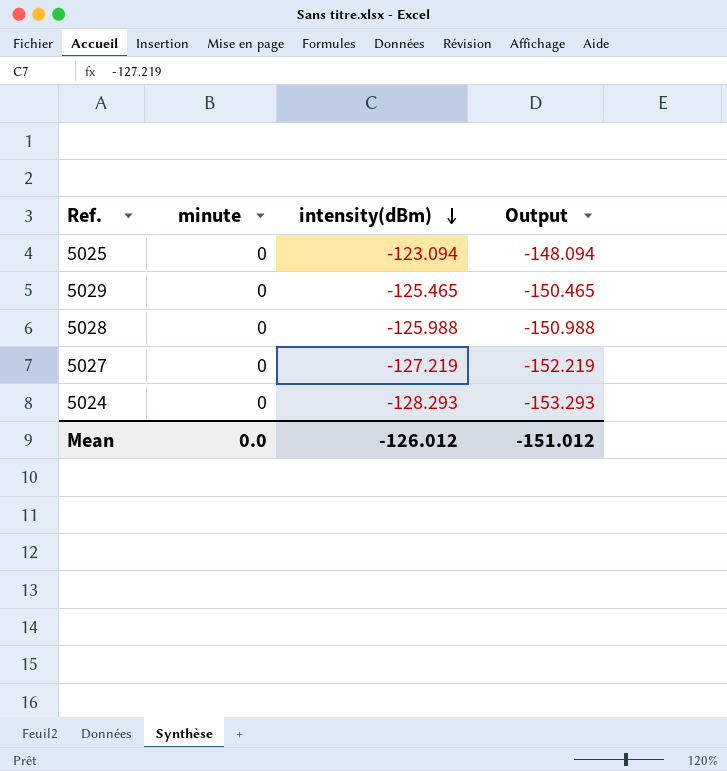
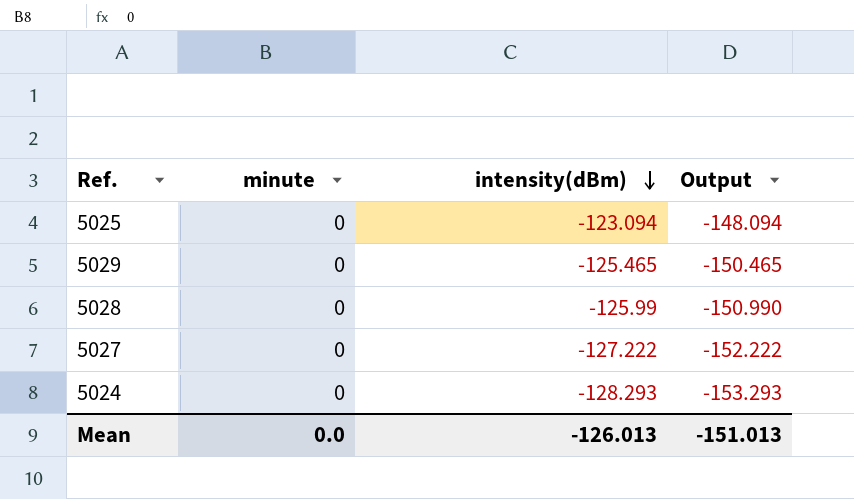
5028 | intensity(dBm): -125.988 -> -125.99
5028 | Output: -150.988 -> -150.990
5027 | intensity(dBm): -127.219 -> -127.222
5027 | Output: -152.219 -> -152.222
Mean | intensity(dBm): -126.012 -> -126.013
Mean | Output: -151.012 -> -151.013

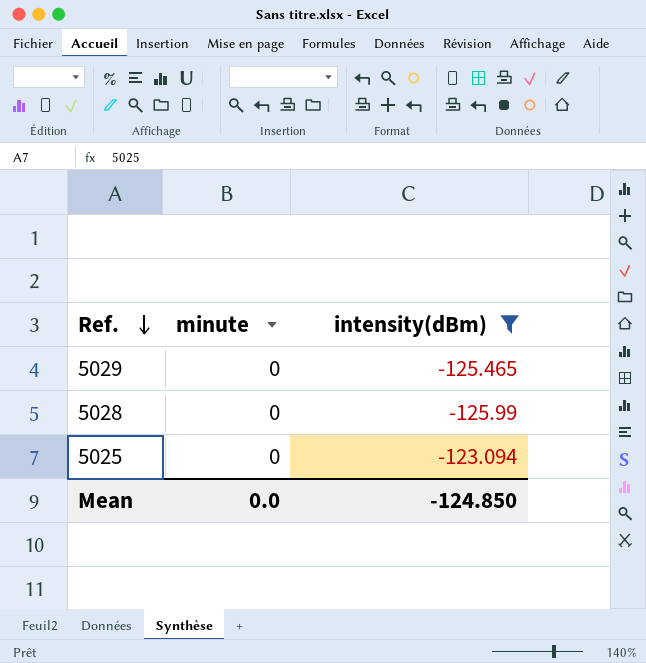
filter: none -> intensity(dBm) >= -125.99
row order: intensity(dBm) descending -> Ref. descending
column Output | formula: [intensity(dBm)] - 25 -> none
Mean | intensity(dBm): -126.013 -> -124.850

